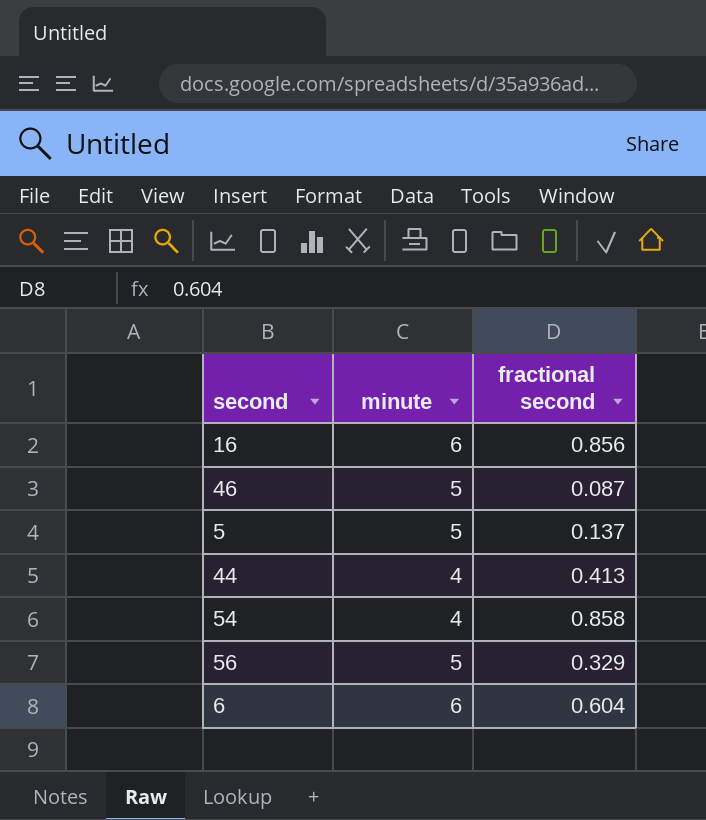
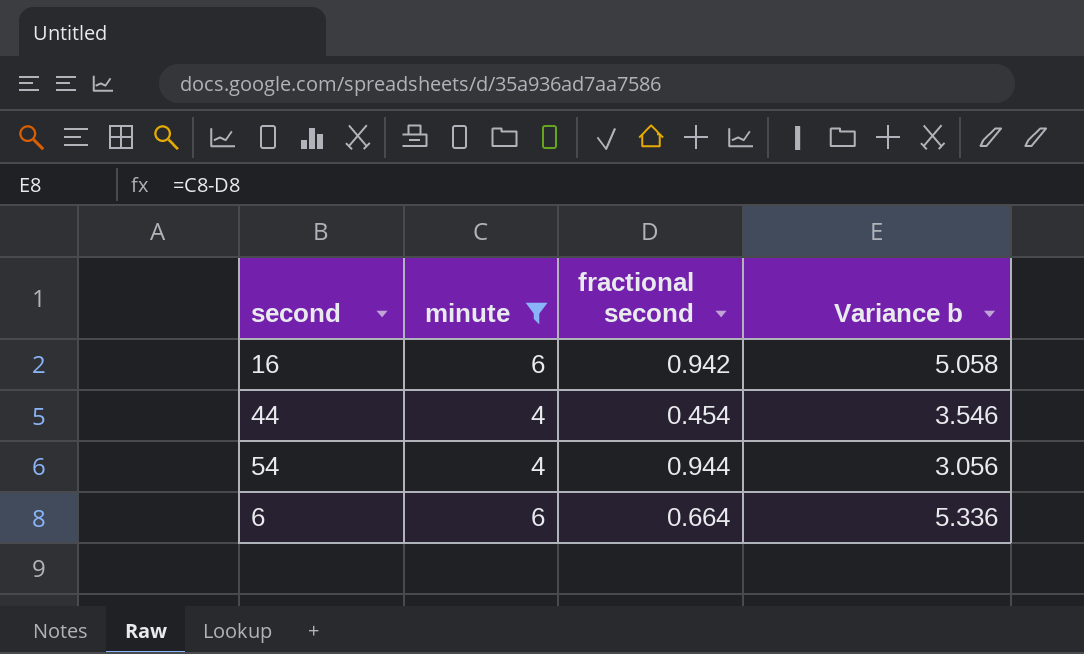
filter: none -> minute != 5
column Variance b | formula: none -> [minute] - [fractional second]
16 | fractional second: 0.856 -> 0.942
44 | fractional second: 0.413 -> 0.454
54 | fractional second: 0.858 -> 0.944
6 | fractional second: 0.604 -> 0.664

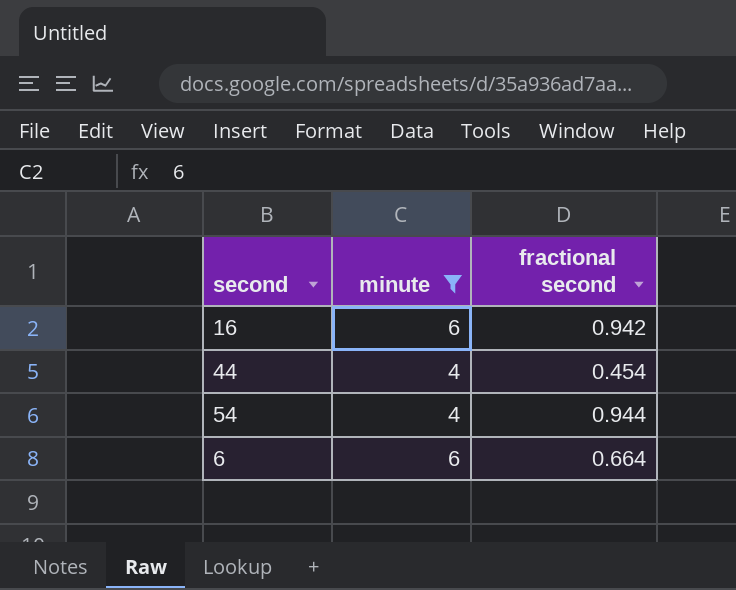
column Variance b | formula: [minute] - [fractional second] -> none

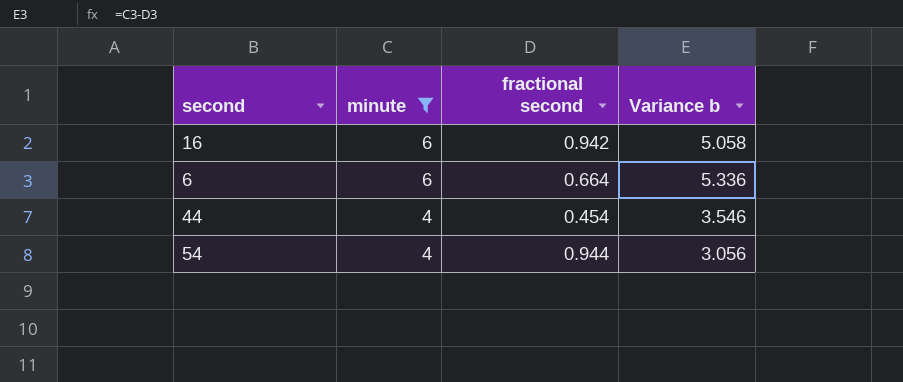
row order: none -> minute descending
column Variance b | formula: none -> [minute] - [fractional second]

